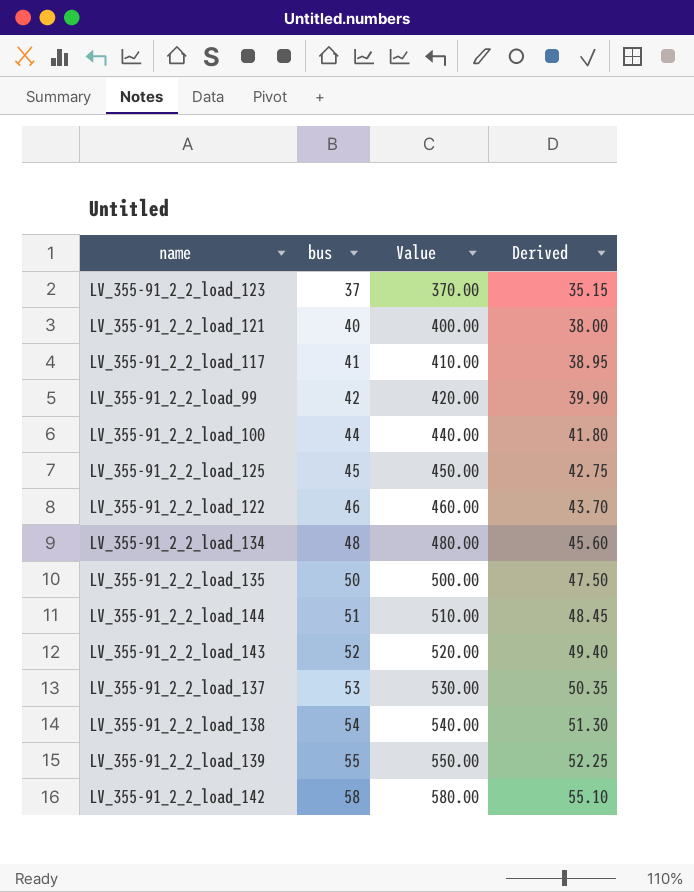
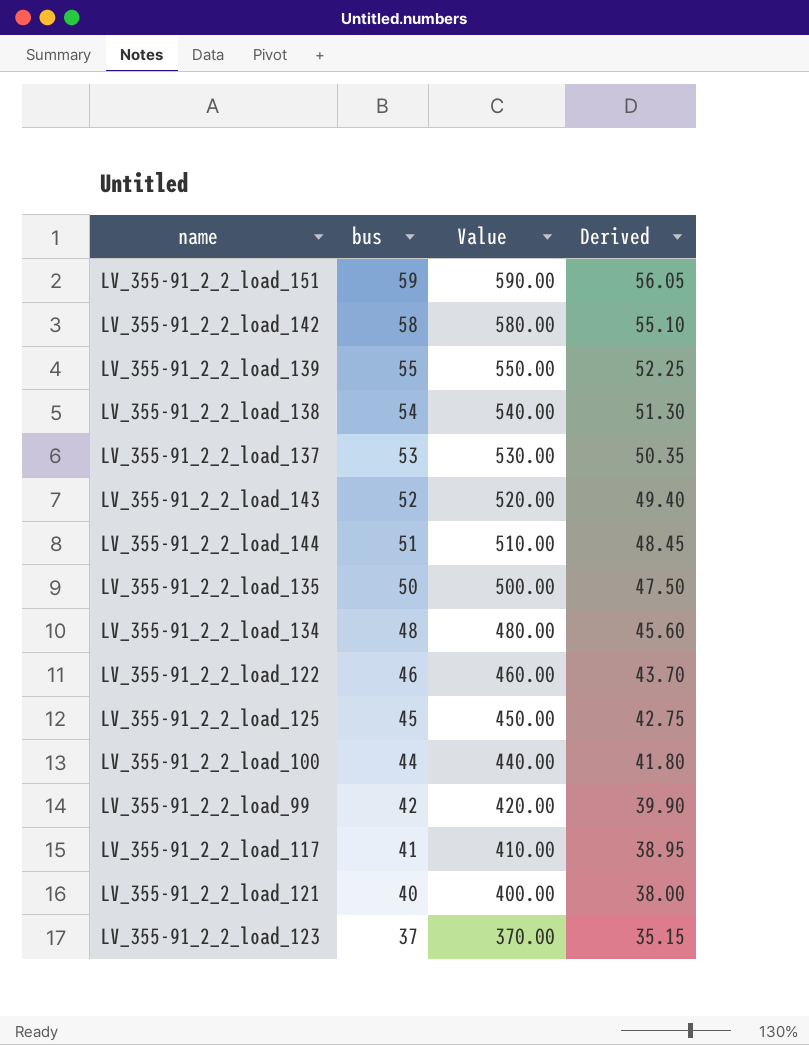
row order: bus ascending -> bus descending
row LV_355-91_2_2_load_151: none -> 59 | 590.00 | 56.05

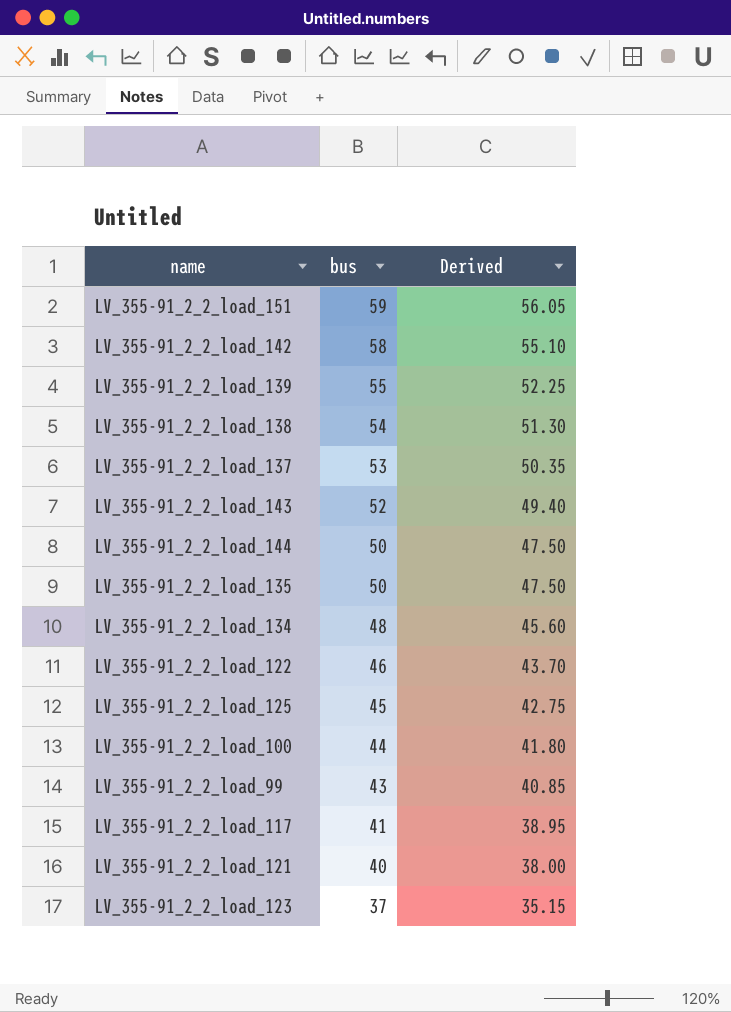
column Value | formula: [bus] * 10 -> none
LV_355-91_2_2_load_144 | bus: 51 -> 50
LV_355-91_2_2_load_144 | Derived: 48.45 -> 47.50
LV_355-91_2_2_load_99 | bus: 42 -> 43
LV_355-91_2_2_load_99 | Derived: 39.90 -> 40.85

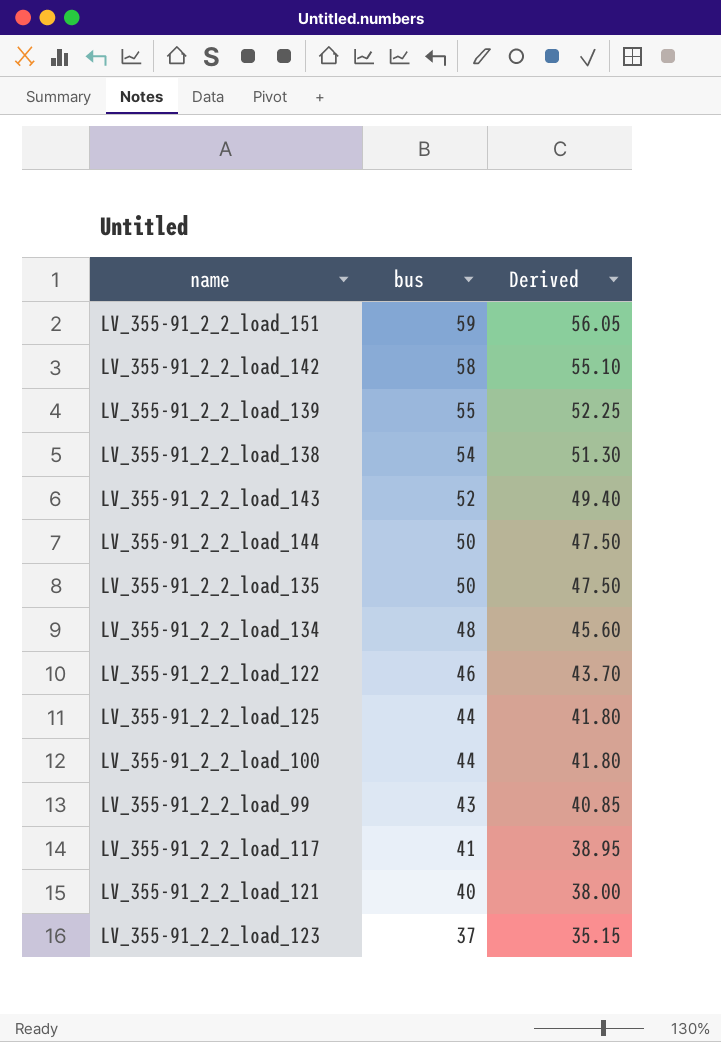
row LV_355-91_2_2_load_137: 53 | 50.35 -> none
LV_355-91_2_2_load_125 | bus: 45 -> 44
LV_355-91_2_2_load_125 | Derived: 42.75 -> 41.80

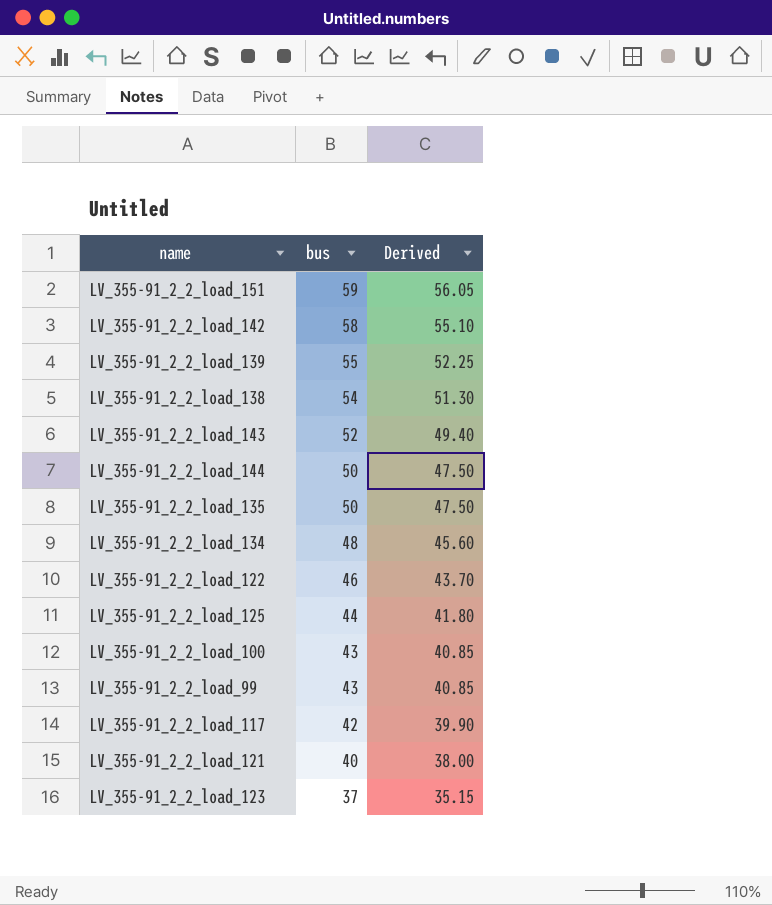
LV_355-91_2_2_load_100 | bus: 44 -> 43
LV_355-91_2_2_load_100 | Derived: 41.80 -> 40.85
LV_355-91_2_2_load_117 | bus: 41 -> 42
LV_355-91_2_2_load_117 | Derived: 38.95 -> 39.90

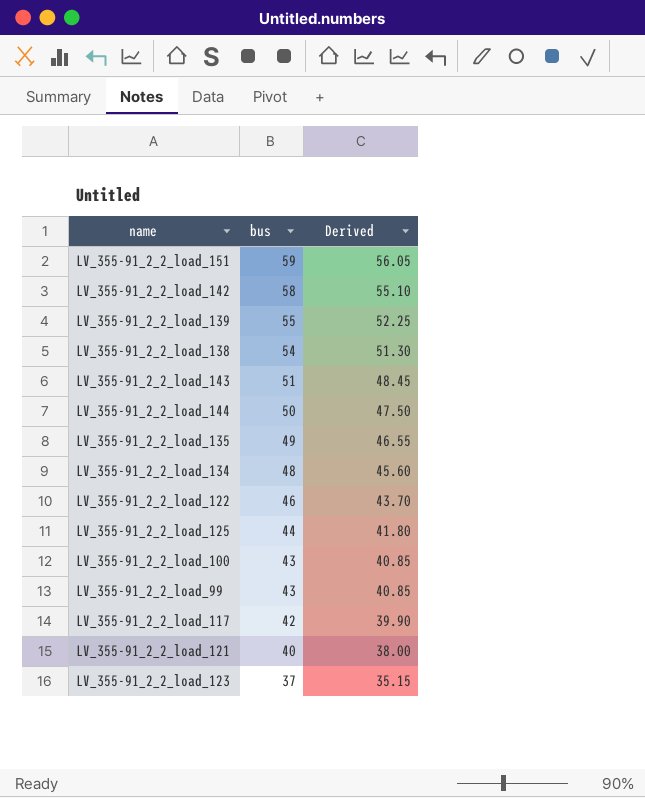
LV_355-91_2_2_load_143 | bus: 52 -> 51
LV_355-91_2_2_load_143 | Derived: 49.40 -> 48.45
LV_355-91_2_2_load_135 | bus: 50 -> 49
LV_355-91_2_2_load_135 | Derived: 47.50 -> 46.55

